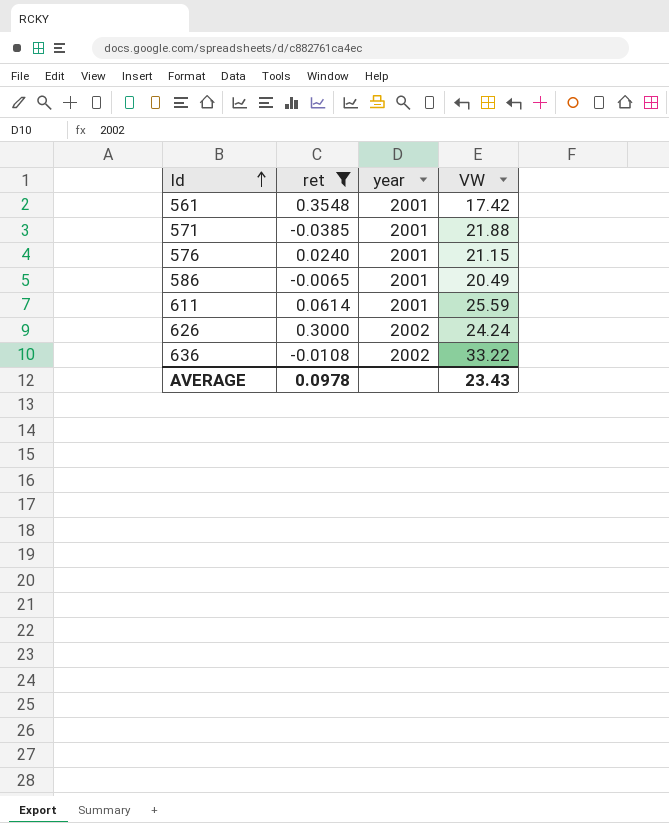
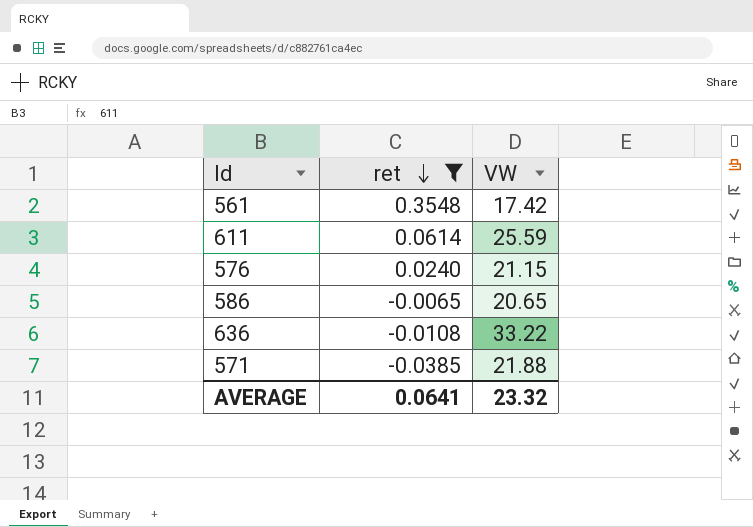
row order: Id ascending -> ret descending
column year | position: 3 -> none
row 626: 0.3000 | 2002 | 24.24 -> none
586 | VW: 20.49 -> 20.65
AVERAGE | ret: 0.0978 -> 0.0641
AVERAGE | VW: 23.43 -> 23.32

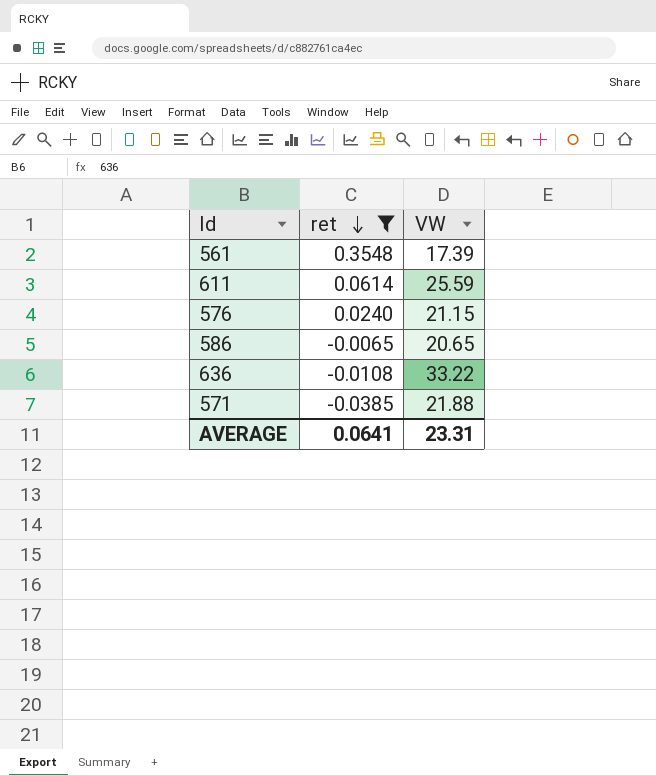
561 | VW: 17.42 -> 17.39
AVERAGE | VW: 23.32 -> 23.31

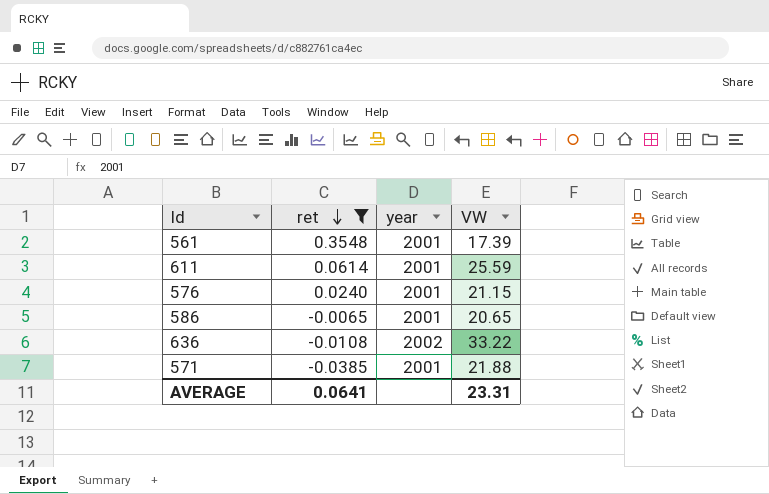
column year | position: none -> 3

